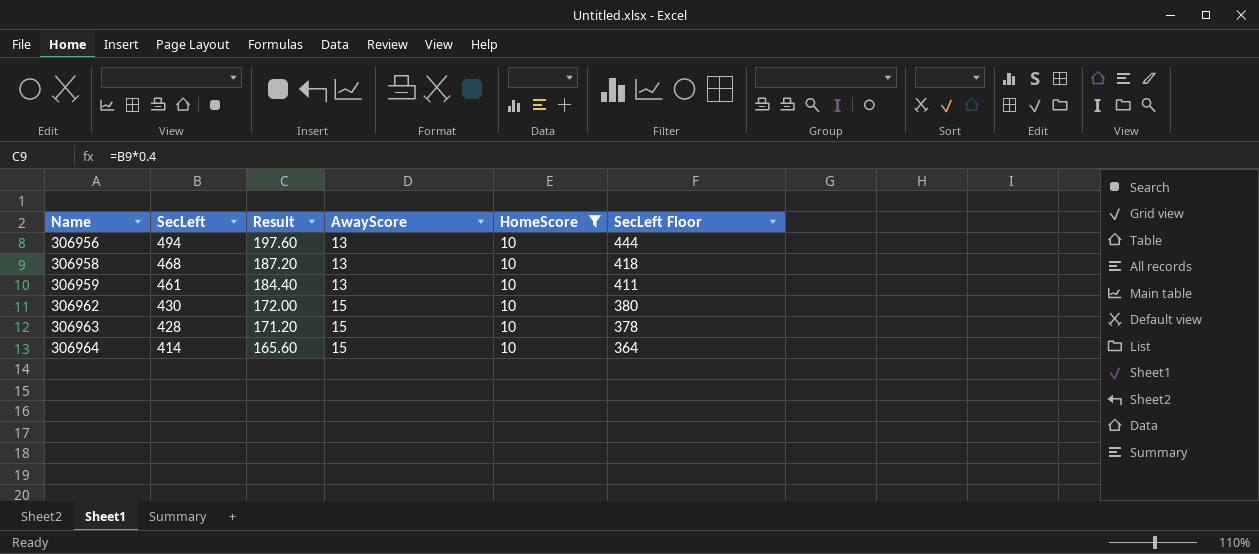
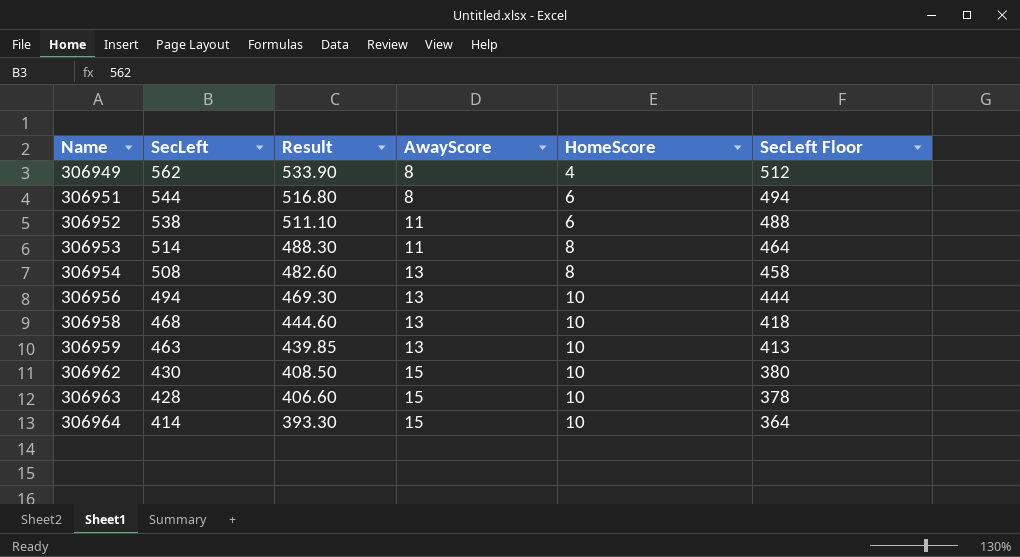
filter: HomeScore = 10 -> none
column Result | formula: [SecLeft] * 0.4 -> [SecLeft] * 0.95
306959 | SecLeft: 461 -> 463
306959 | SecLeft Floor: 411 -> 413

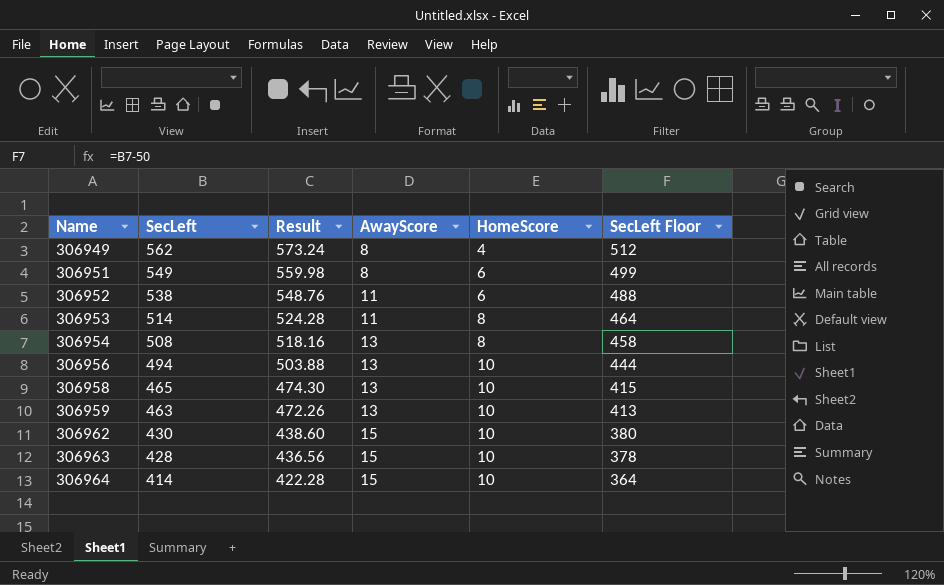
column Result | formula: [SecLeft] * 0.95 -> [SecLeft] * 1.02
306951 | SecLeft: 544 -> 549
306951 | SecLeft Floor: 494 -> 499
306958 | SecLeft: 468 -> 465
306958 | SecLeft Floor: 418 -> 415

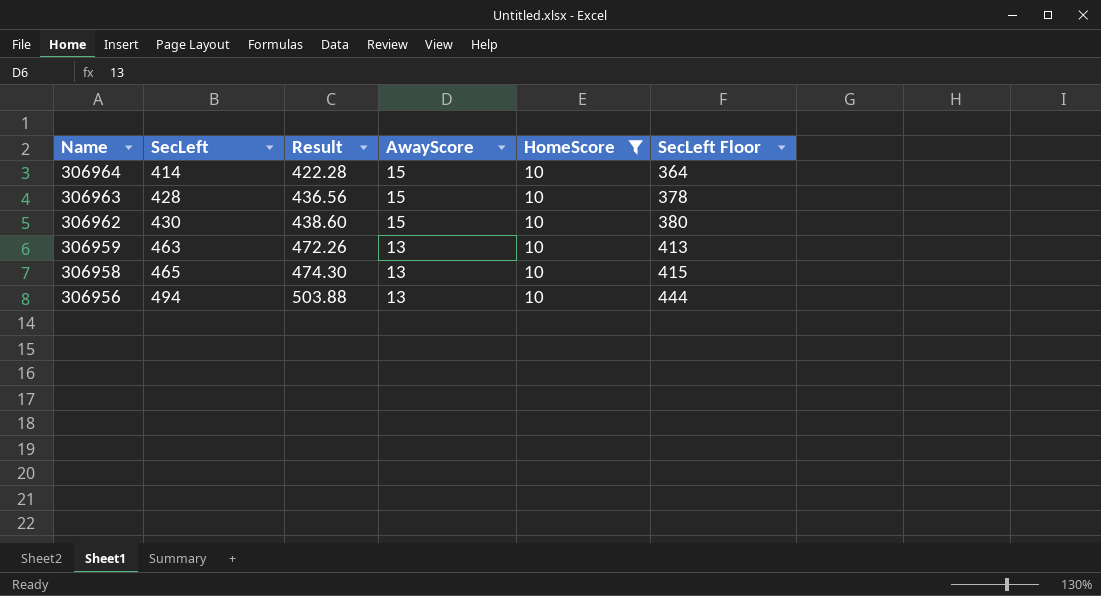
filter: none -> HomeScore = 10
row order: Name ascending -> Name descending

